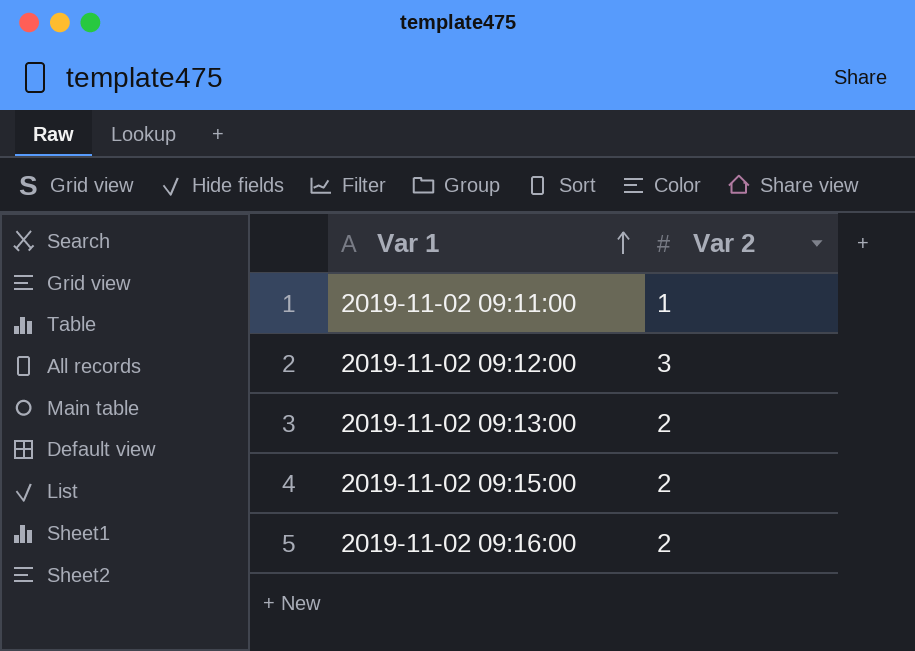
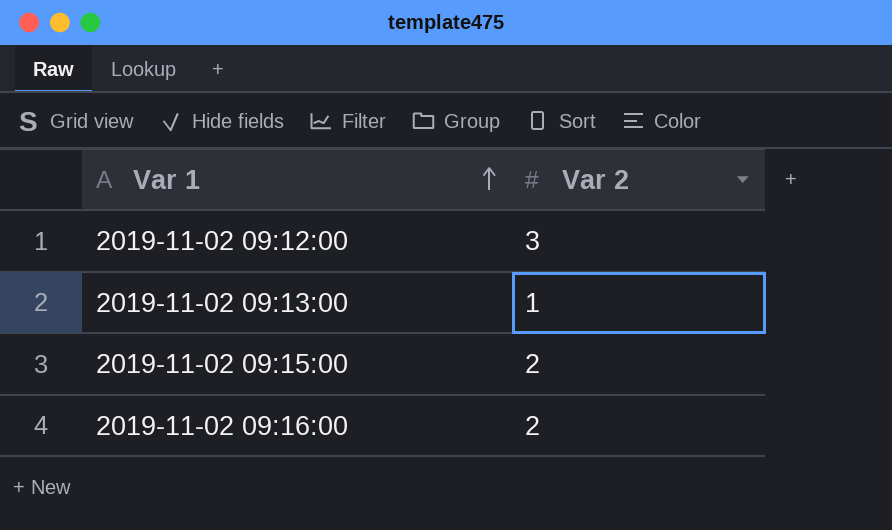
row 2019-11-02 09:11:00: 1 -> none
2019-11-02 09:13:00 | Var 2: 2 -> 1

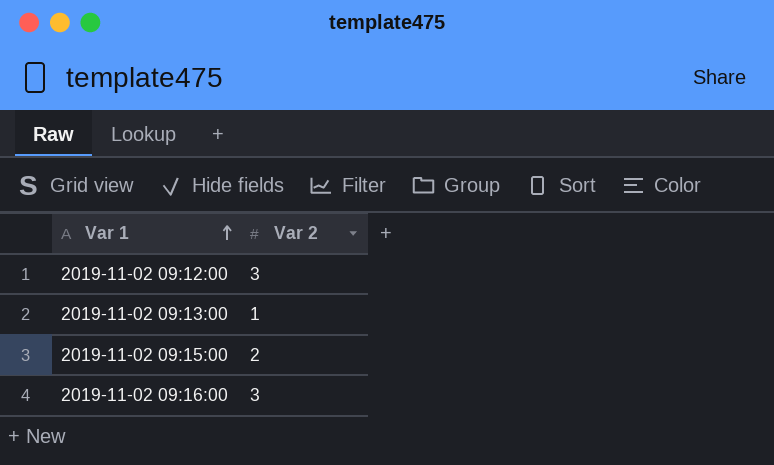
2019-11-02 09:16:00 | Var 2: 2 -> 3

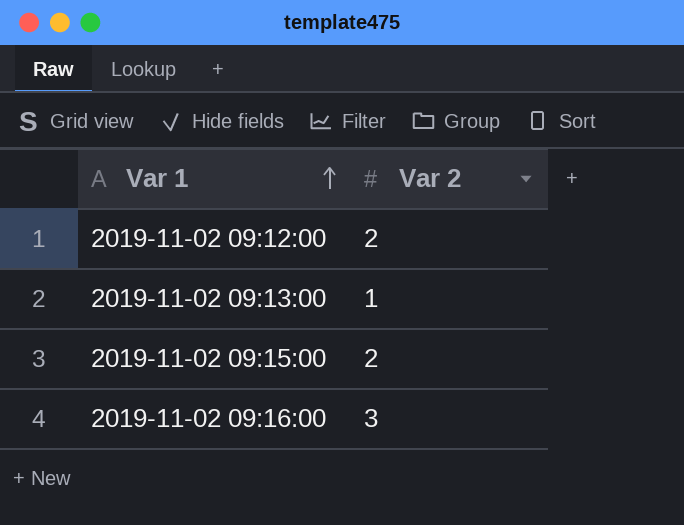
2019-11-02 09:12:00 | Var 2: 3 -> 2

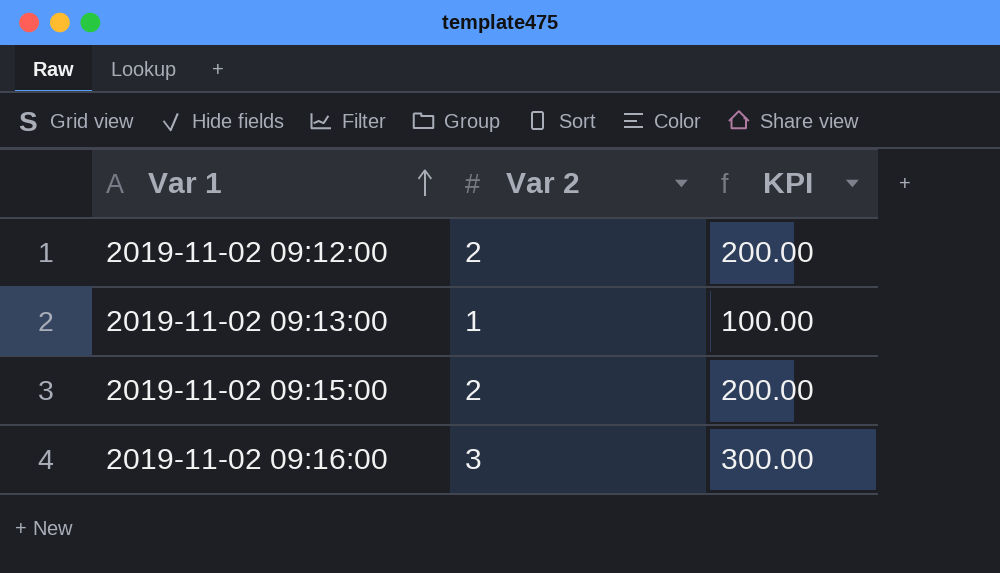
column KPI | formula: none -> [Var 2] * 100

